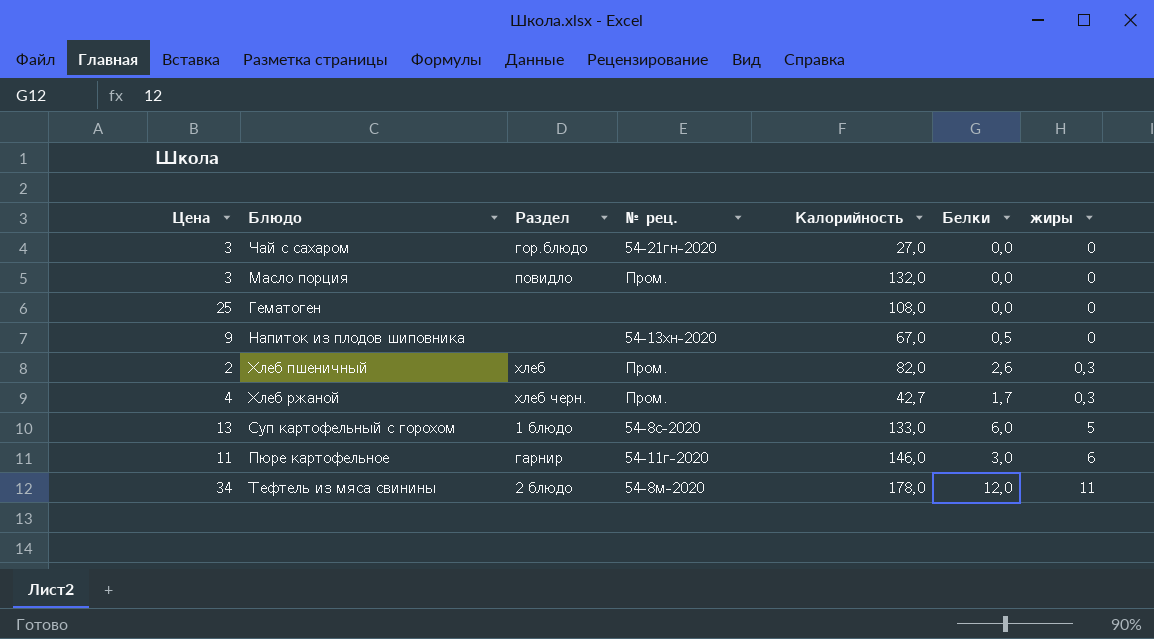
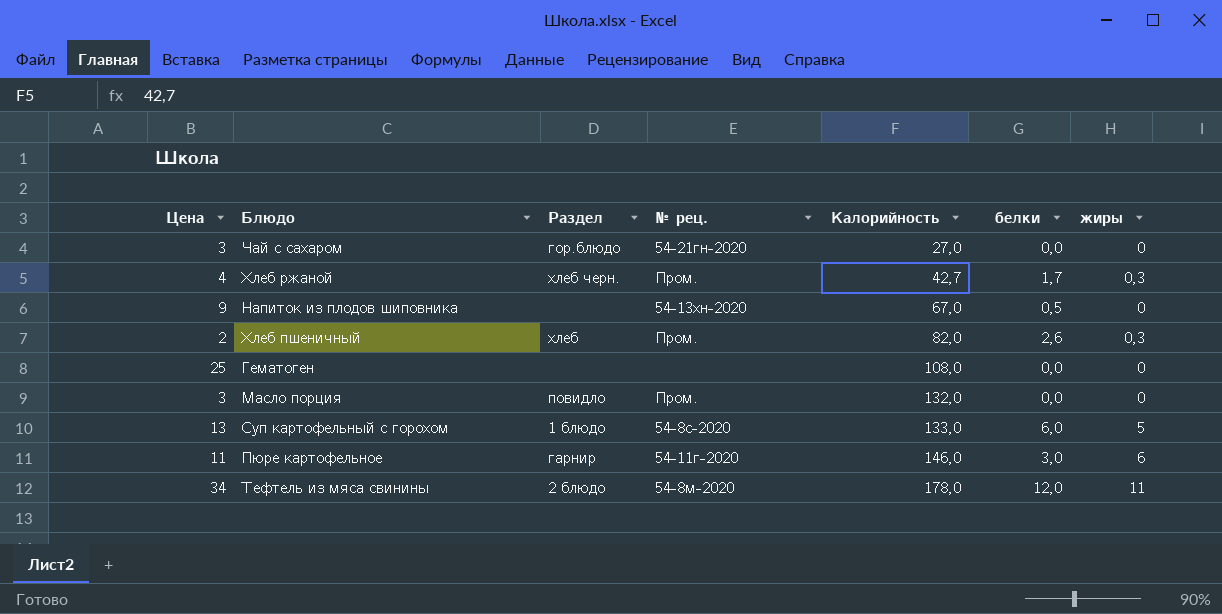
row order: жиры ascending -> Калорийность ascending
column name: Белки -> белки

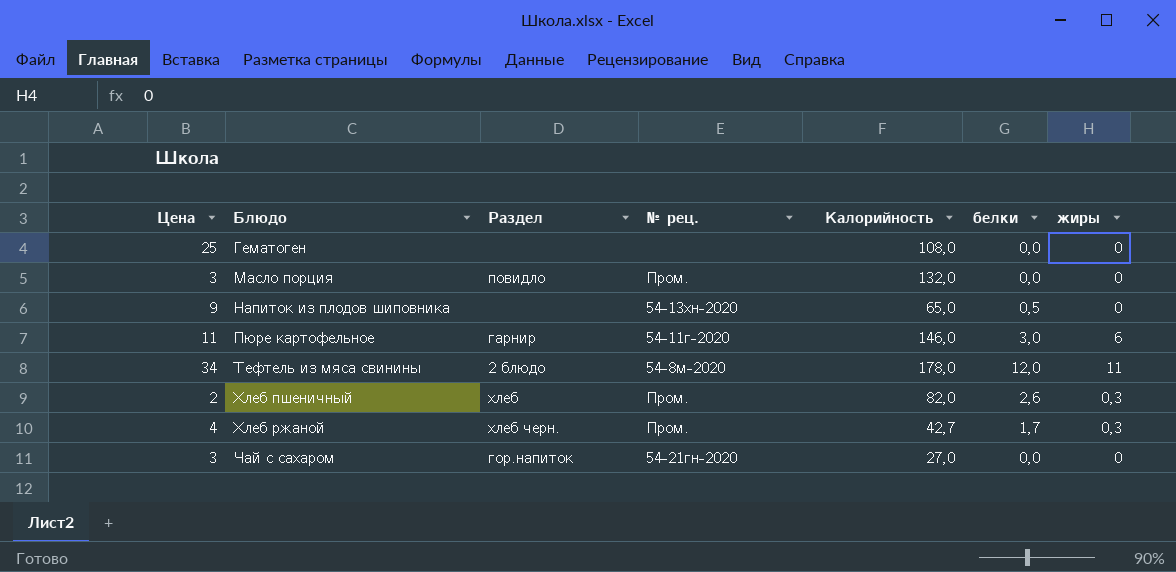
row order: Калорийность ascending -> Блюдо ascending
row Суп картофельный с горохом: 13 | 1 блюдо | 54-8с-2020 | 133,0 | 6,0 | 5 -> none
Напиток из плодов шиповника | Калорийность: 67,0 -> 65,0
Чай с сахаром | Раздел: гор.блюдо -> гор.напиток

